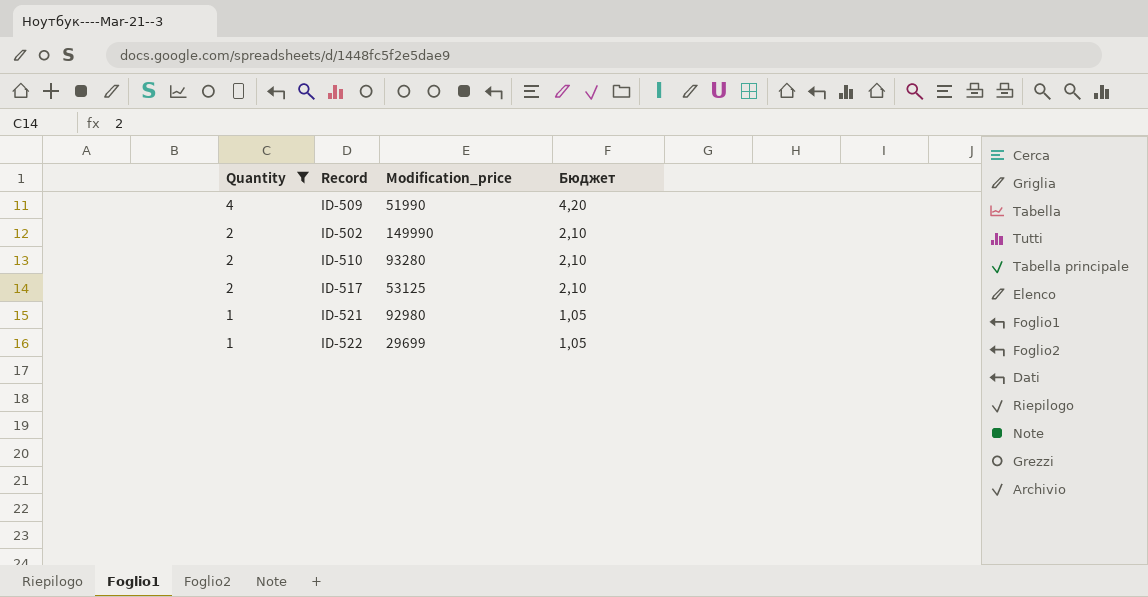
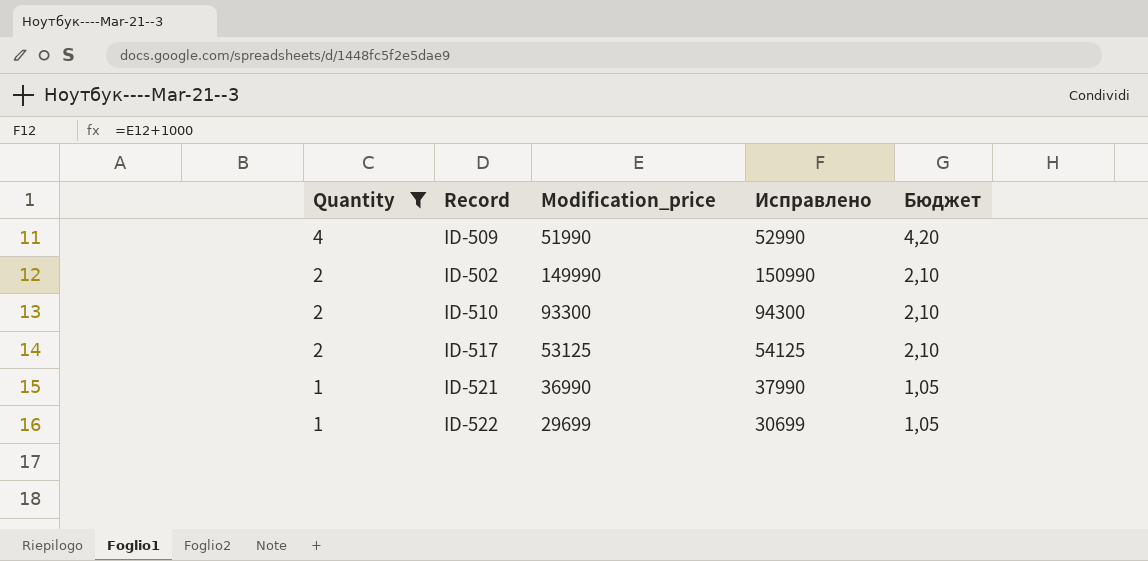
column Исправлено | formula: none -> [Modification_price] + 1000
ID-510 | Modification_price: 93280 -> 93300
ID-521 | Modification_price: 92980 -> 36990

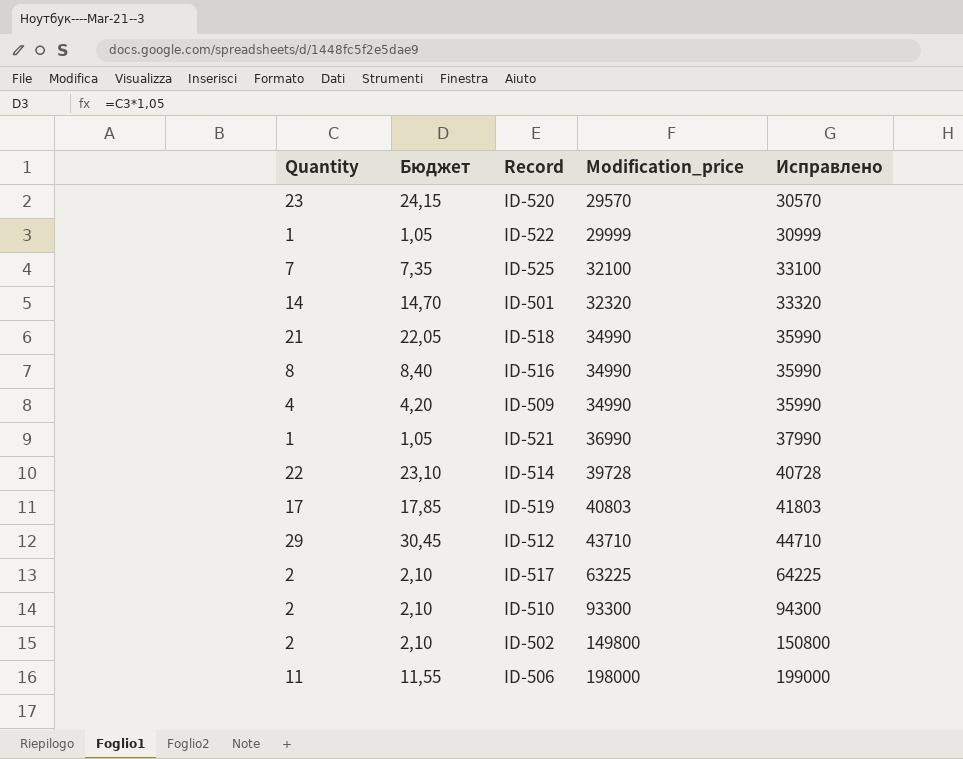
filter: Quantity <= 4 -> none
row order: Quantity descending -> Modification_price ascending
column Бюджет | position: 5 -> 2
ID-522 | Modification_price: 29699 -> 29999
ID-522 | Исправлено: 30699 -> 30999
ID-509 | Modification_price: 51990 -> 34990
ID-509 | Исправлено: 52990 -> 35990
ID-517 | Modification_price: 53125 -> 63225
ID-517 | Исправлено: 54125 -> 64225
ID-502 | Modification_price: 149990 -> 149800
ID-502 | Исправлено: 150990 -> 150800

